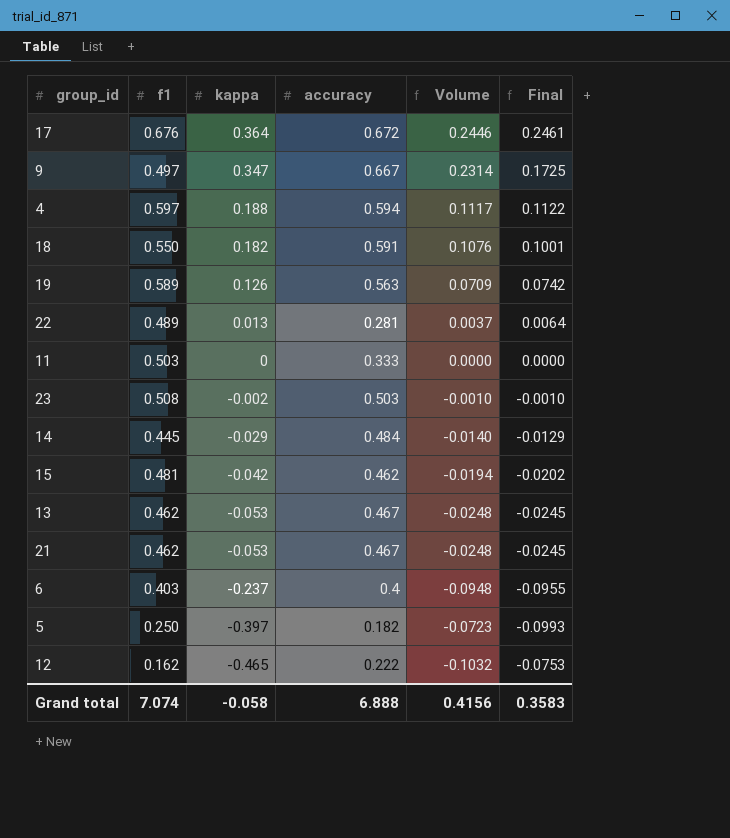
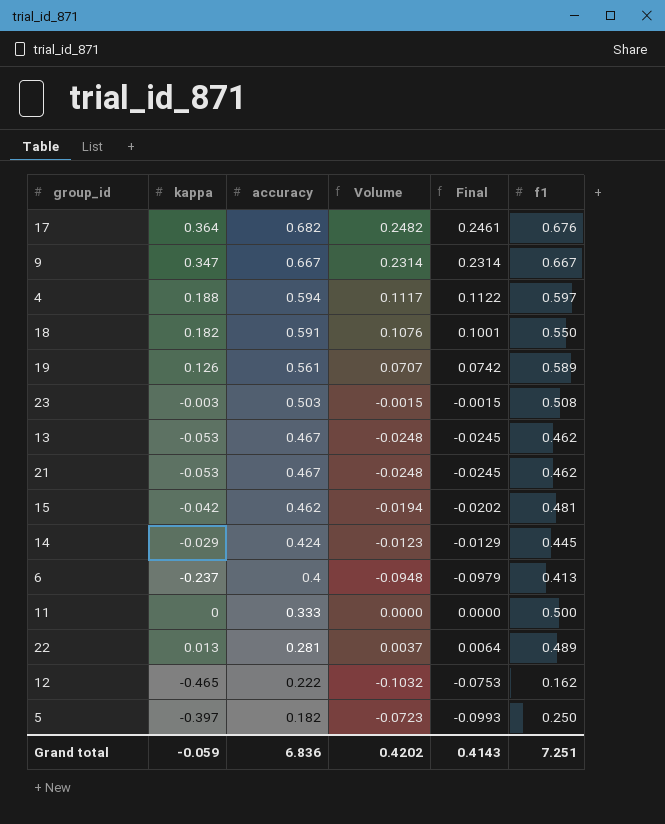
row order: kappa descending -> accuracy descending
column f1 | position: 2 -> 6
17 | accuracy: 0.672 -> 0.682
17 | Volume: 0.2446 -> 0.2482
9 | Final: 0.1725 -> 0.2314
9 | f1: 0.497 -> 0.667
19 | accuracy: 0.563 -> 0.561
19 | Volume: 0.0709 -> 0.0707
23 | kappa: -0.002 -> -0.003
23 | Volume: -0.0010 -> -0.0015
23 | Final: -0.0010 -> -0.0015
14 | accuracy: 0.484 -> 0.424
14 | Volume: -0.0140 -> -0.0123
6 | Final: -0.0955 -> -0.0979
6 | f1: 0.403 -> 0.413
11 | f1: 0.503 -> 0.500
Grand total | kappa: -0.058 -> -0.059
Grand total | accuracy: 6.888 -> 6.836
Grand total | Volume: 0.4156 -> 0.4202
Grand total | Final: 0.3583 -> 0.4143
Grand total | f1: 7.074 -> 7.251

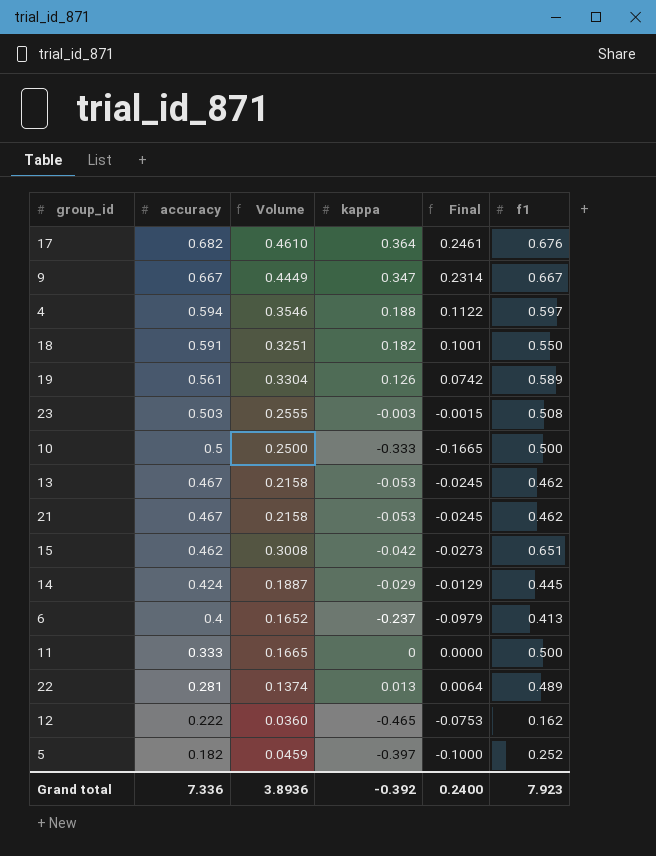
column Volume | formula: [kappa] * [accuracy] -> [accuracy] * [f1]
column kappa | position: 2 -> 4
row 10: none -> 0.5 | 0.2500 | -0.333 | -0.1665 | 0.500
15 | Final: -0.0202 -> -0.0273
15 | f1: 0.481 -> 0.651
5 | Final: -0.0993 -> -0.1000
5 | f1: 0.250 -> 0.252
Grand total | accuracy: 6.836 -> 7.336
Grand total | Volume: 0.4202 -> 3.8936
Grand total | kappa: -0.059 -> -0.392
Grand total | Final: 0.4143 -> 0.2400
Grand total | f1: 7.251 -> 7.923

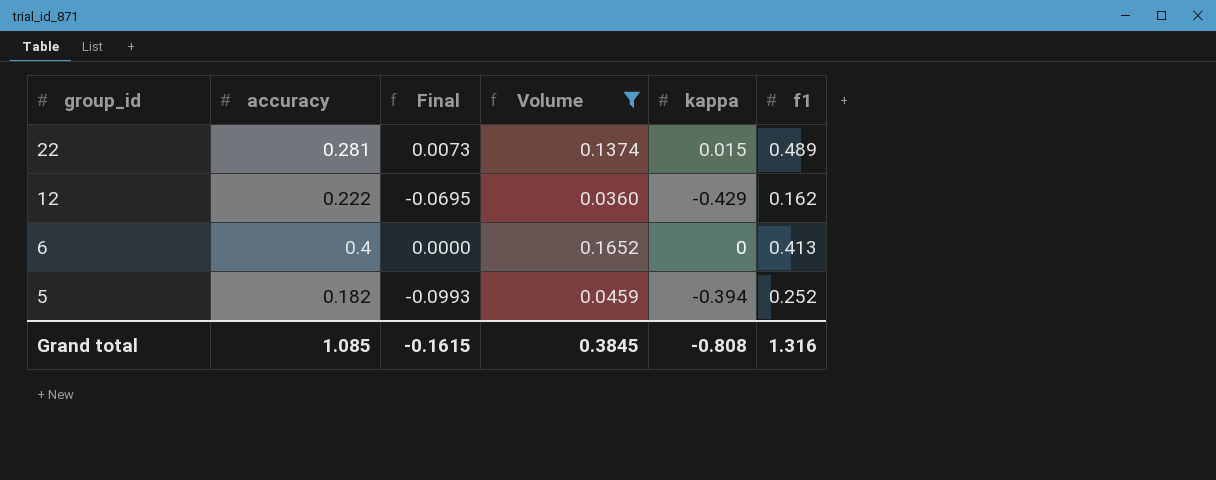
filter: none -> Volume <= 0.1652
row order: accuracy descending -> group_id descending
column Final | position: 5 -> 3
22 | Final: 0.0064 -> 0.0073
22 | kappa: 0.013 -> 0.015
12 | Final: -0.0753 -> -0.0695
12 | kappa: -0.465 -> -0.429
6 | Final: -0.0979 -> 0.0000
6 | kappa: -0.237 -> 0
5 | Final: -0.1000 -> -0.0993
5 | kappa: -0.397 -> -0.394
Grand total | accuracy: 7.336 -> 1.085
Grand total | Final: 0.2400 -> -0.1615
Grand total | Volume: 3.8936 -> 0.3845
Grand total | kappa: -0.392 -> -0.808
Grand total | f1: 7.923 -> 1.316

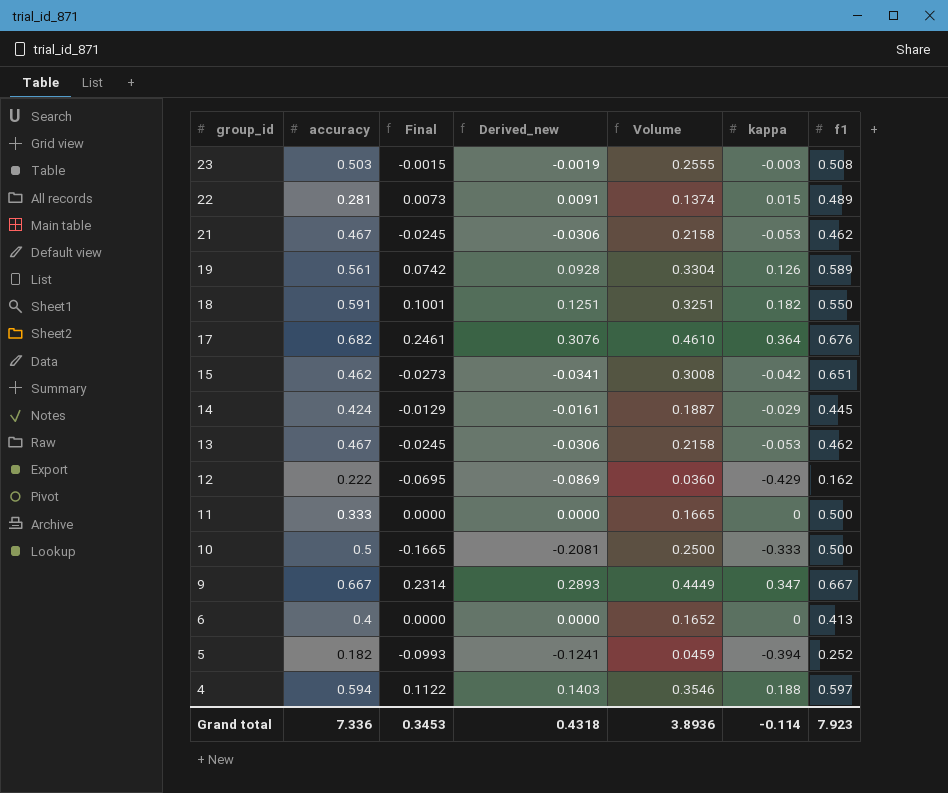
filter: Volume <= 0.1652 -> none
column Derived_new | formula: none -> [Final] * 1.25
Grand total | accuracy: 1.085 -> 7.336
Grand total | Final: -0.1615 -> 0.3453
Grand total | Volume: 0.3845 -> 3.8936
Grand total | kappa: -0.808 -> -0.114
Grand total | f1: 1.316 -> 7.923

